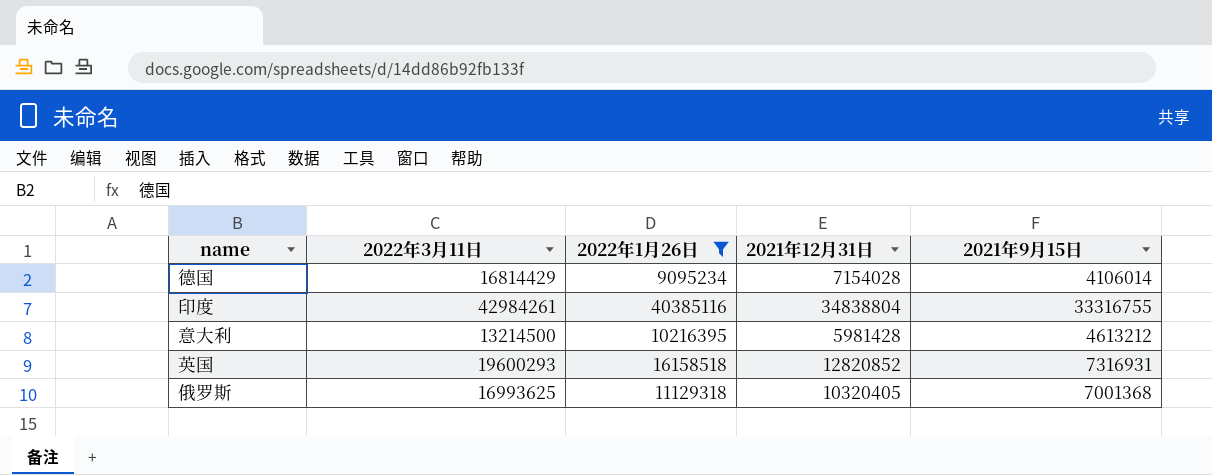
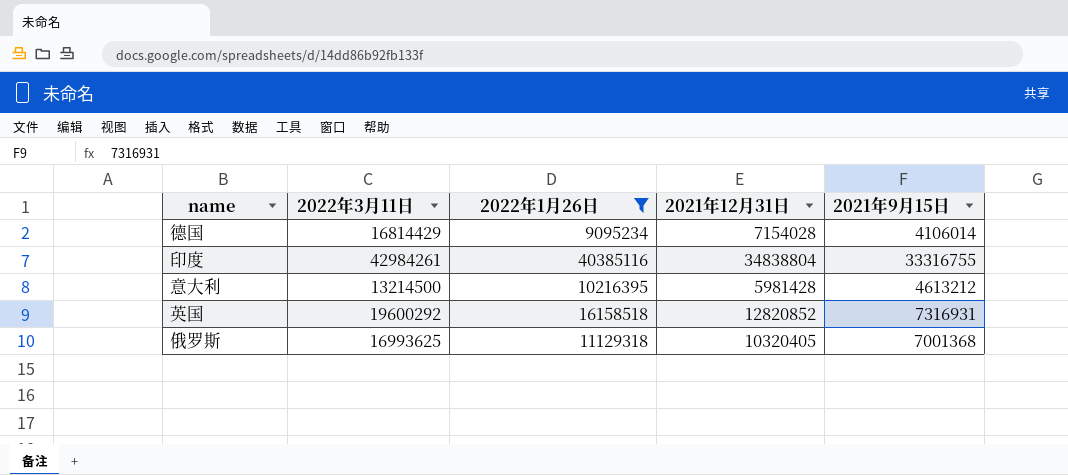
英国 | 2022年3月11日: 19600293 -> 19600292

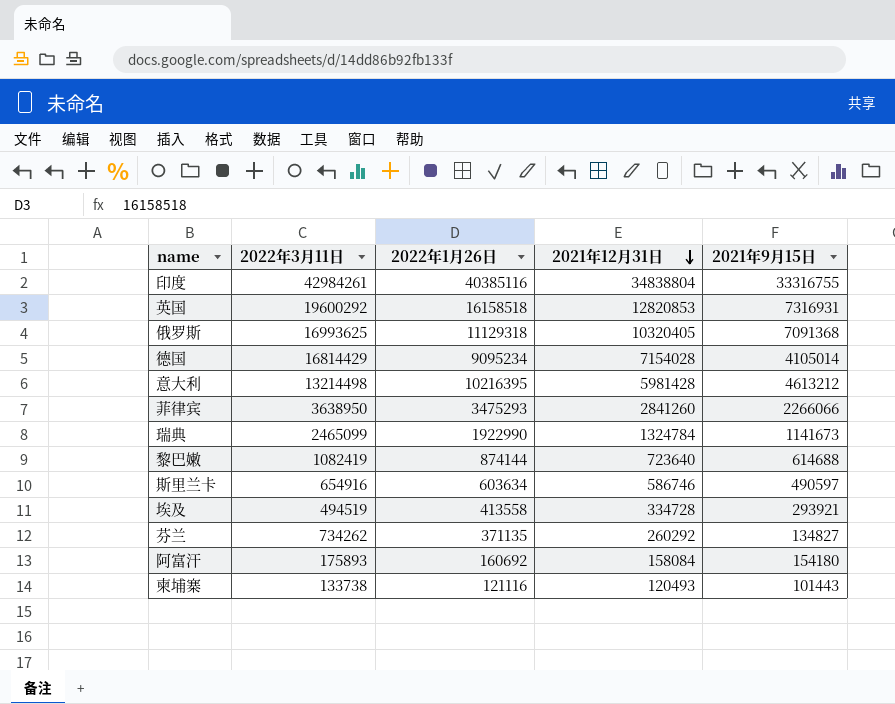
filter: 2022年1月26日 >= 9095234 -> none
row order: none -> 2021年12月31日 descending
英国 | 2021年12月31日: 12820852 -> 12820853
俄罗斯 | 2021年9月15日: 7001368 -> 7091368
德国 | 2021年9月15日: 4106014 -> 4105014
意大利 | 2022年3月11日: 13214500 -> 13214498

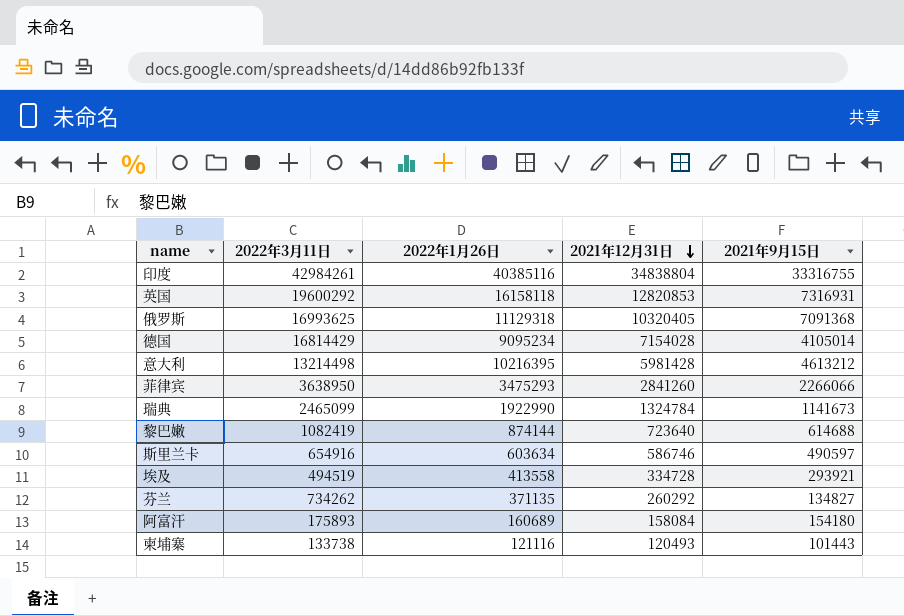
英国 | 2022年1月26日: 16158518 -> 16158118
阿富汗 | 2022年1月26日: 160692 -> 160689

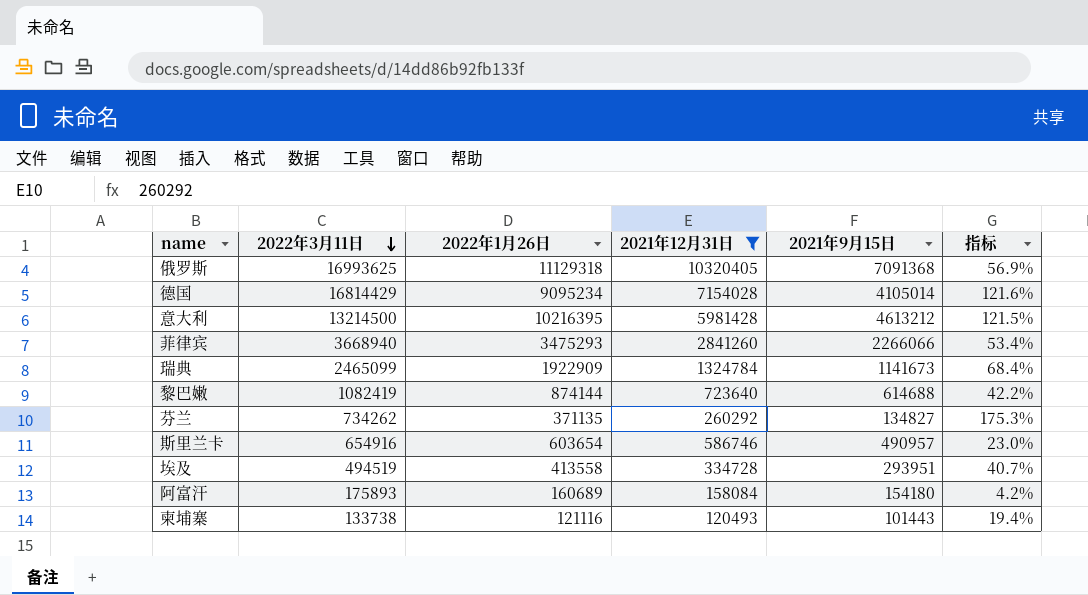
filter: none -> 2021年12月31日 <= 10320405
row order: 2021年12月31日 descending -> 2022年3月11日 descending
column 指标 | formula: none -> ([2022年1月26日] - [2021年9月15日]) / [2021年9月15日]
意大利 | 2022年3月11日: 13214498 -> 13214500
菲律宾 | 2022年3月11日: 3638950 -> 3668940
瑞典 | 2022年1月26日: 1922990 -> 1922909
斯里兰卡 | 2022年1月26日: 603634 -> 603654
斯里兰卡 | 2021年9月15日: 490597 -> 490957
埃及 | 2021年9月15日: 293921 -> 293951

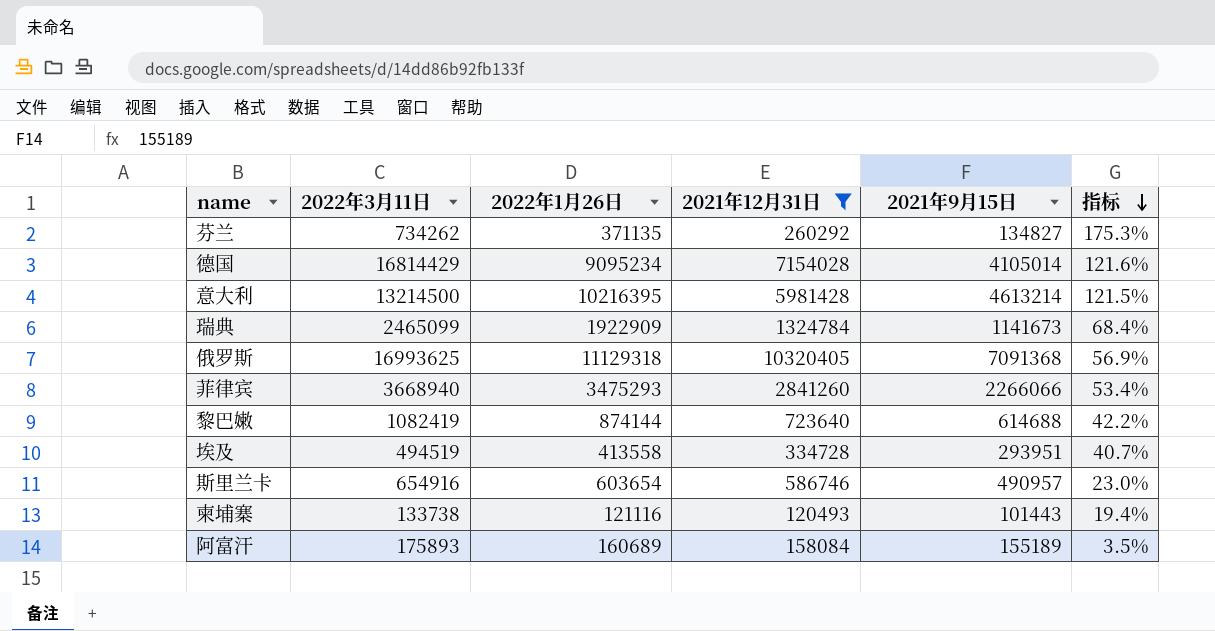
row order: 2022年3月11日 descending -> 指标 descending
意大利 | 2021年9月15日: 4613212 -> 4613214
阿富汗 | 2021年9月15日: 154180 -> 155189
阿富汗 | 指标: 4.2% -> 3.5%

